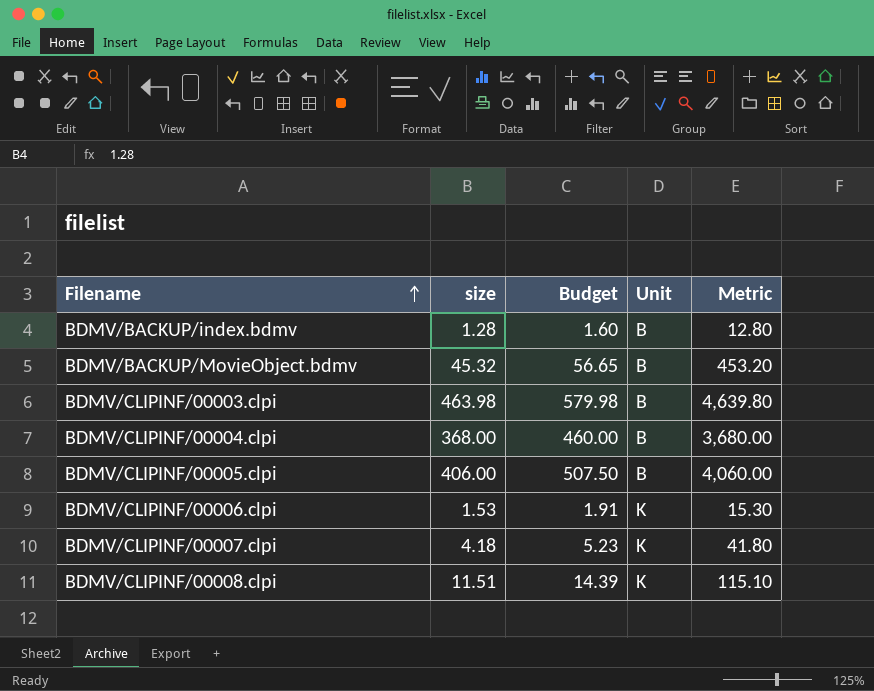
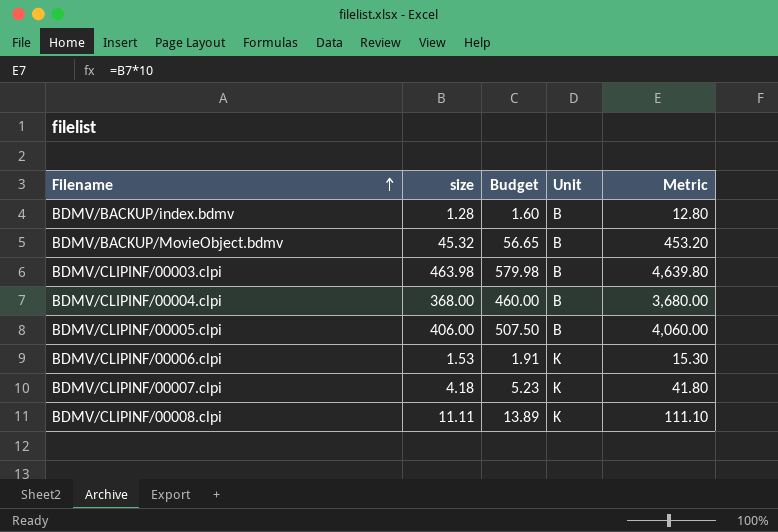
BDMV/CLIPINF/00008.clpi | size: 11.51 -> 11.11
BDMV/CLIPINF/00008.clpi | Budget: 14.39 -> 13.89
BDMV/CLIPINF/00008.clpi | Metric: 115.10 -> 111.10

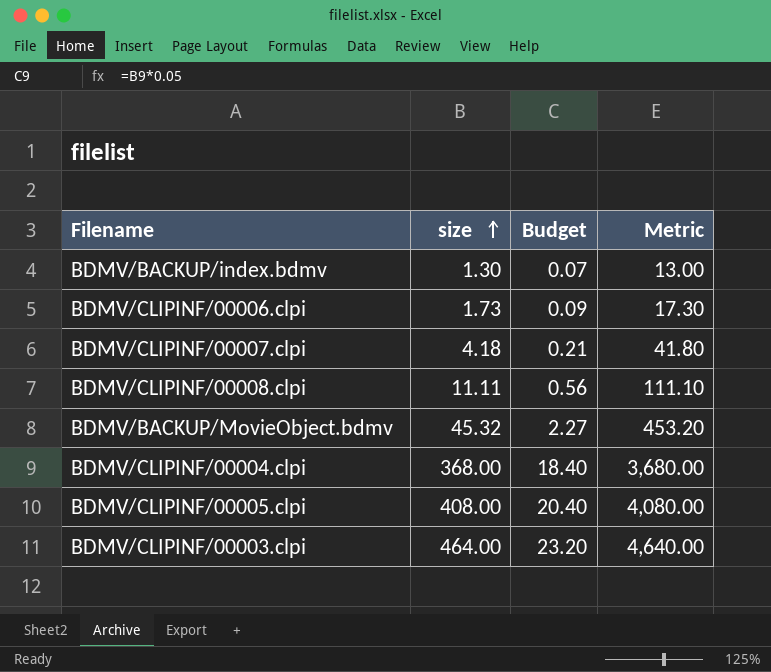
row order: Filename ascending -> size ascending
column Unit | position: 4 -> none
column Budget | formula: [size] * 1.25 -> [size] * 0.05
BDMV/BACKUP/index.bdmv | size: 1.28 -> 1.30
BDMV/BACKUP/index.bdmv | Metric: 12.80 -> 13.00
BDMV/CLIPINF/00006.clpi | size: 1.53 -> 1.73
BDMV/CLIPINF/00006.clpi | Metric: 15.30 -> 17.30
BDMV/CLIPINF/00005.clpi | size: 406.00 -> 408.00
BDMV/CLIPINF/00005.clpi | Metric: 4,060.00 -> 4,080.00
BDMV/CLIPINF/00003.clpi | size: 463.98 -> 464.00
BDMV/CLIPINF/00003.clpi | Metric: 4,639.80 -> 4,640.00

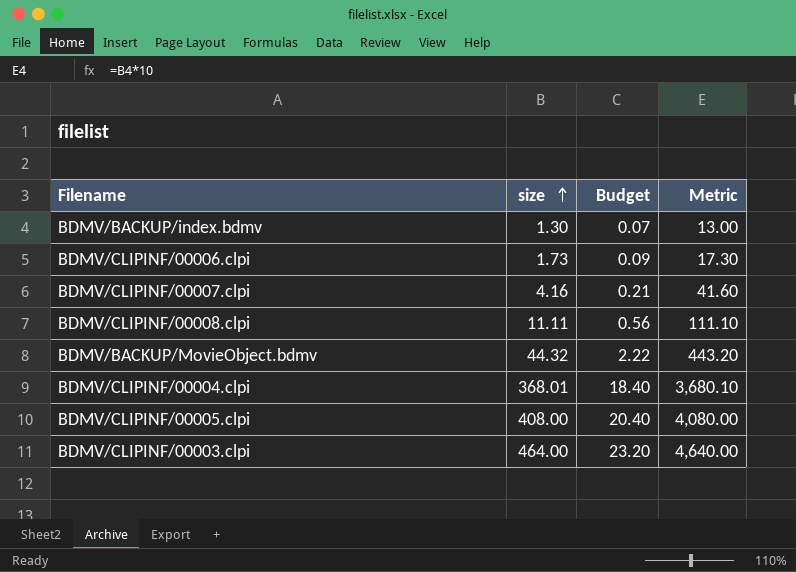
BDMV/CLIPINF/00007.clpi | size: 4.18 -> 4.16
BDMV/CLIPINF/00007.clpi | Metric: 41.80 -> 41.60
BDMV/BACKUP/MovieObject.bdmv | size: 45.32 -> 44.32
BDMV/BACKUP/MovieObject.bdmv | Budget: 2.27 -> 2.22
BDMV/BACKUP/MovieObject.bdmv | Metric: 453.20 -> 443.20
BDMV/CLIPINF/00004.clpi | size: 368.00 -> 368.01
BDMV/CLIPINF/00004.clpi | Metric: 3,680.00 -> 3,680.10

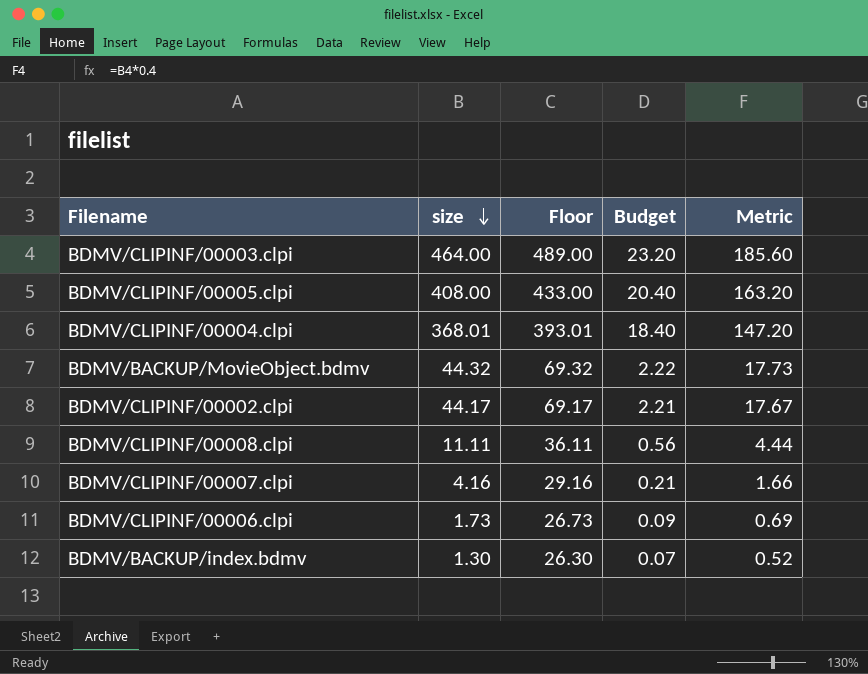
row order: size ascending -> size descending
column Floor | formula: none -> [size] + 25
column Metric | formula: [size] * 10 -> [size] * 0.4
row BDMV/CLIPINF/00002.clpi: none -> 44.17 | 69.17 | 2.21 | 17.67

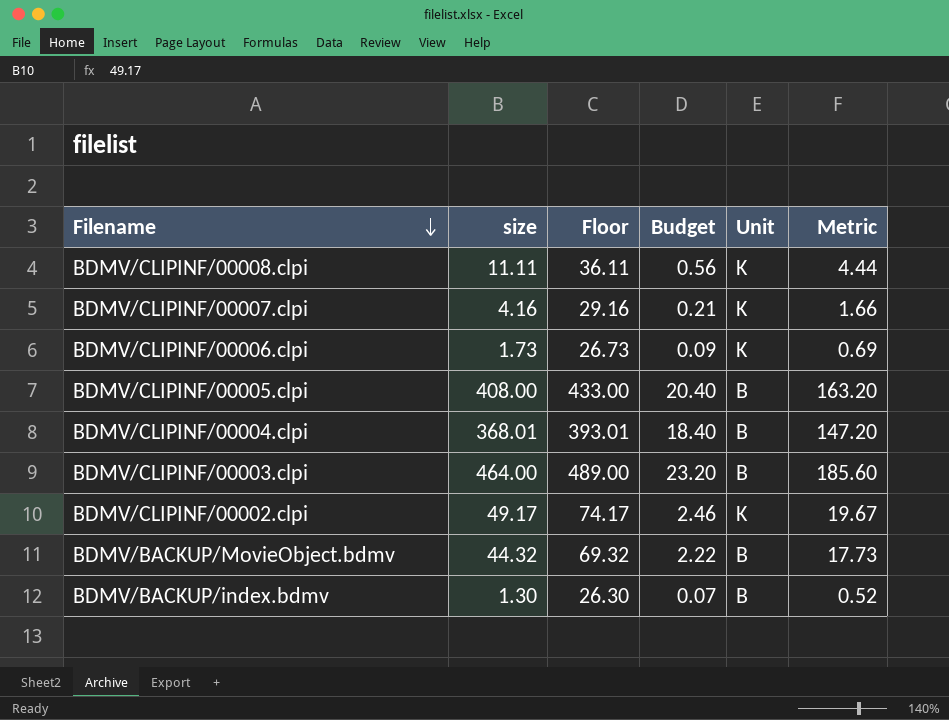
row order: size descending -> Filename descending
column Unit | position: none -> 5
BDMV/CLIPINF/00002.clpi | size: 44.17 -> 49.17
BDMV/CLIPINF/00002.clpi | Floor: 69.17 -> 74.17
BDMV/CLIPINF/00002.clpi | Budget: 2.21 -> 2.46
BDMV/CLIPINF/00002.clpi | Metric: 17.67 -> 19.67

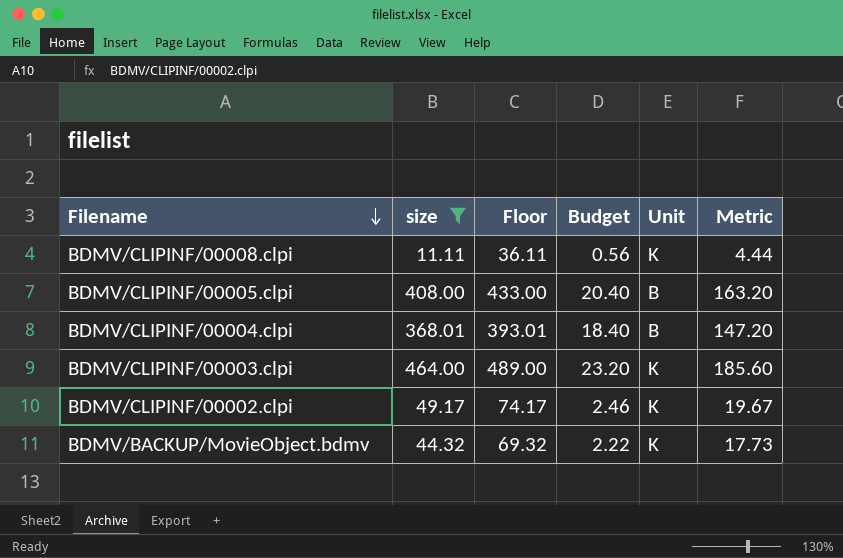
filter: none -> size >= 11.11
BDMV/CLIPINF/00003.clpi | Unit: B -> K
BDMV/BACKUP/MovieObject.bdmv | Unit: B -> K

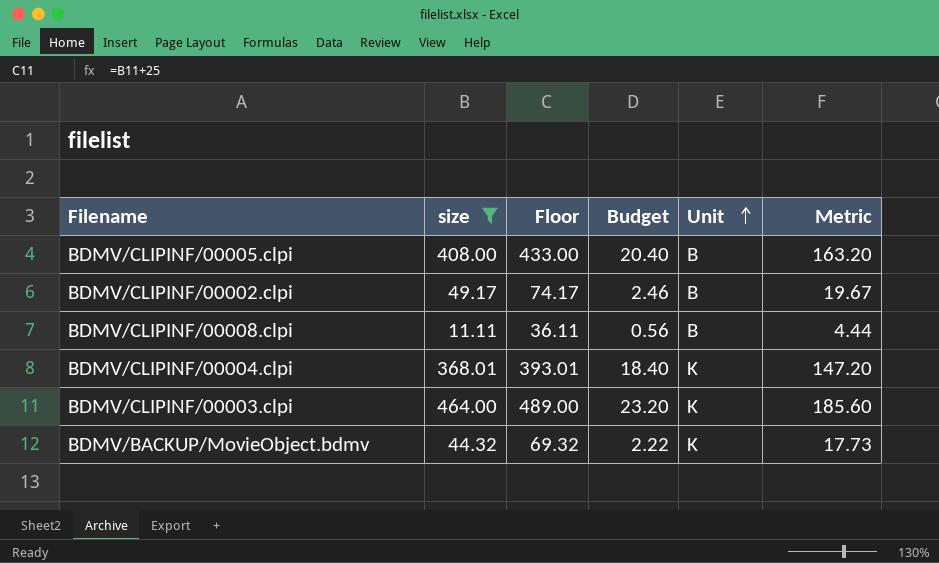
row order: Filename descending -> Unit ascending
BDMV/CLIPINF/00002.clpi | Unit: K -> B
BDMV/CLIPINF/00008.clpi | Unit: K -> B
BDMV/CLIPINF/00004.clpi | Unit: B -> K

